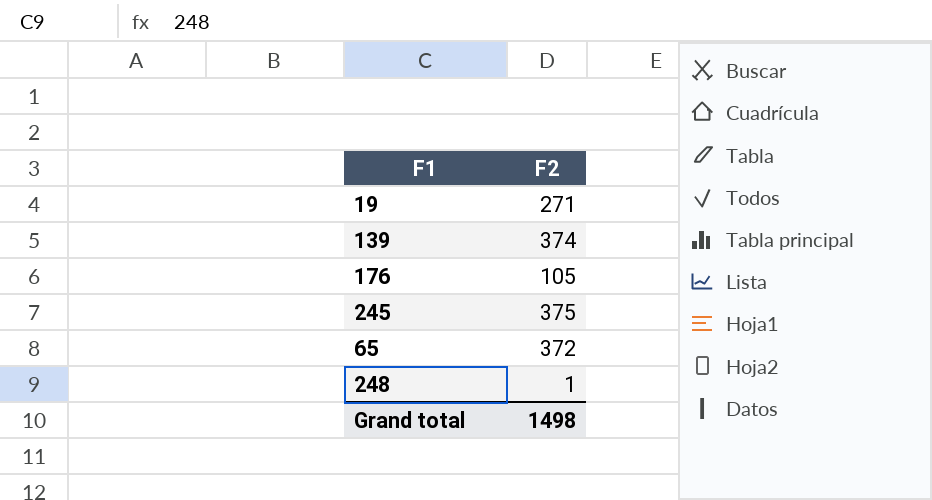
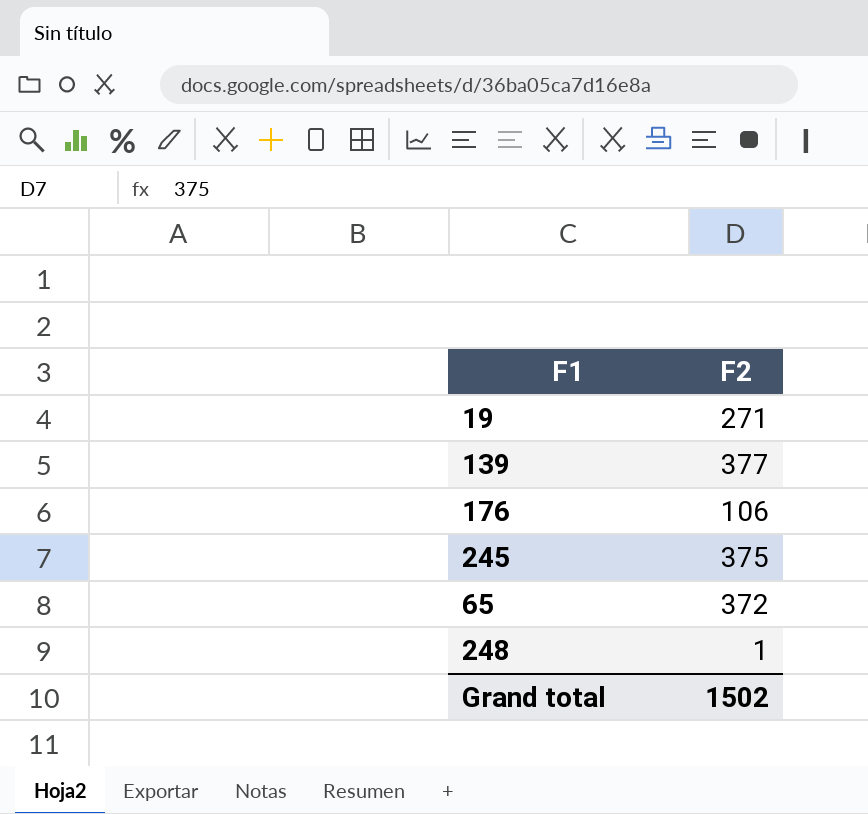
139 | F2: 374 -> 377
176 | F2: 105 -> 106
Grand total | F2: 1498 -> 1502

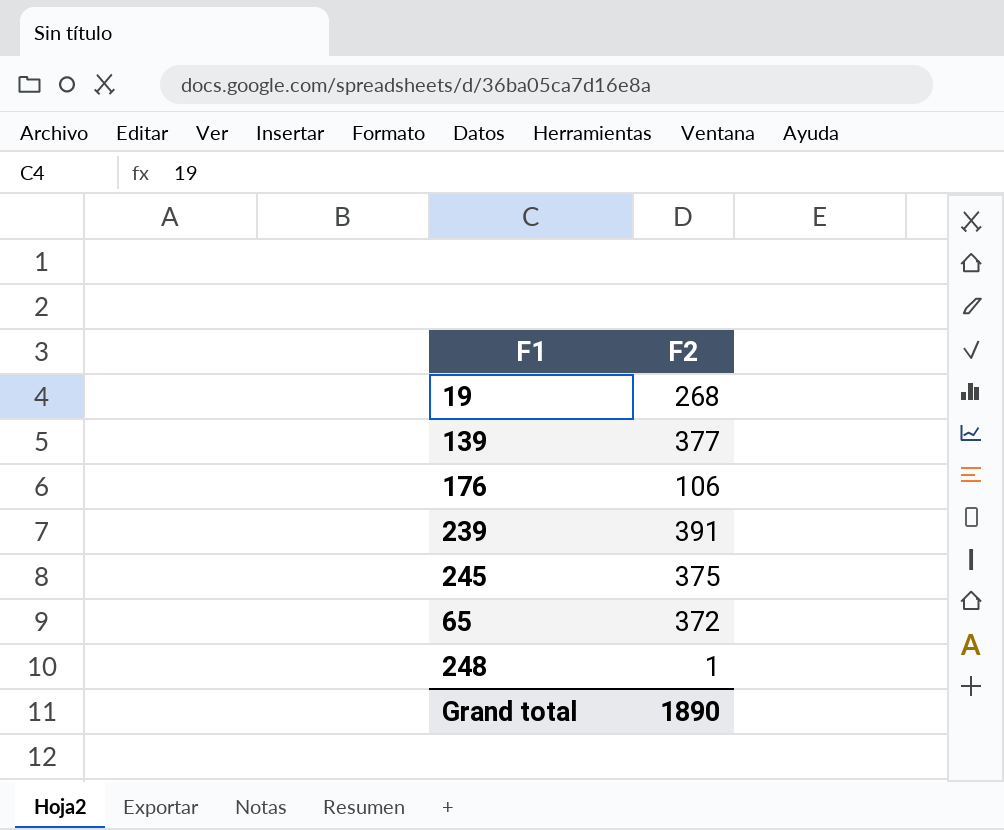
19 | F2: 271 -> 268
row 239: none -> 391
Grand total | F2: 1502 -> 1890

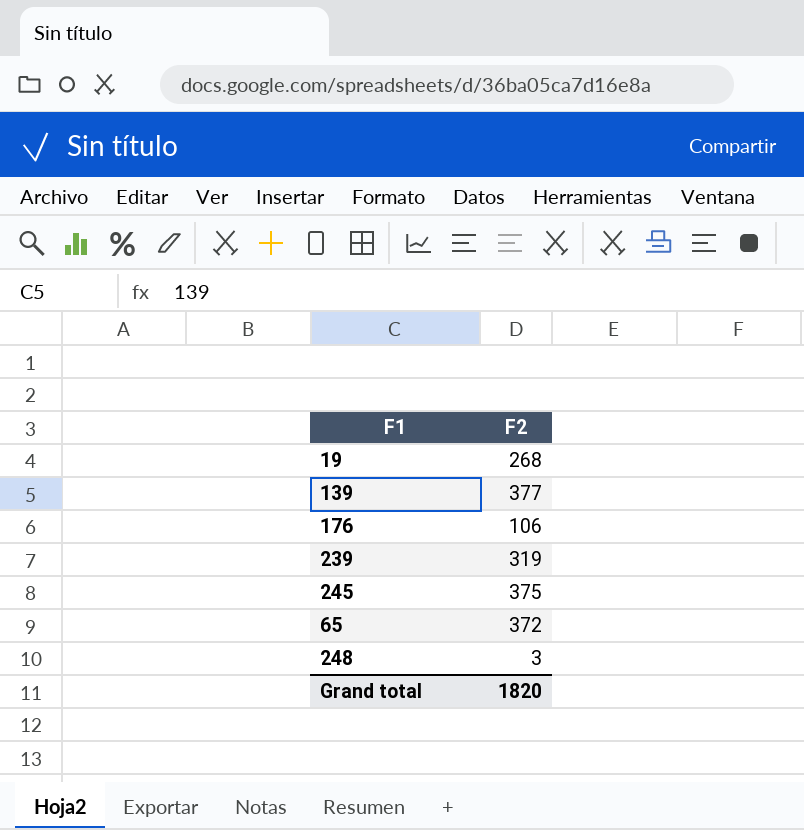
239 | F2: 391 -> 319
248 | F2: 1 -> 3
Grand total | F2: 1890 -> 1820

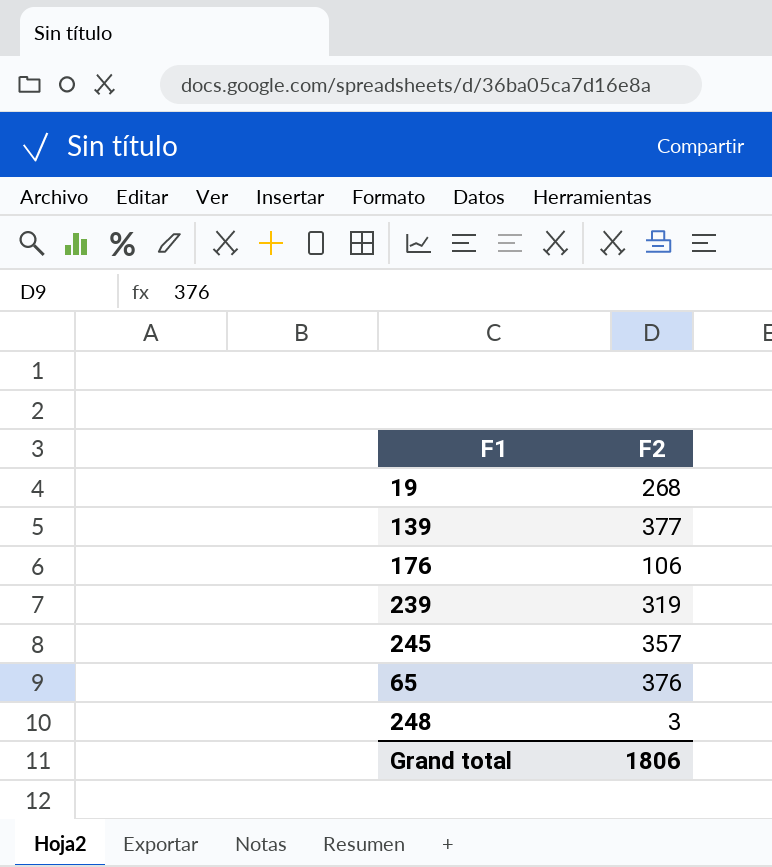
245 | F2: 375 -> 357
65 | F2: 372 -> 376
Grand total | F2: 1820 -> 1806

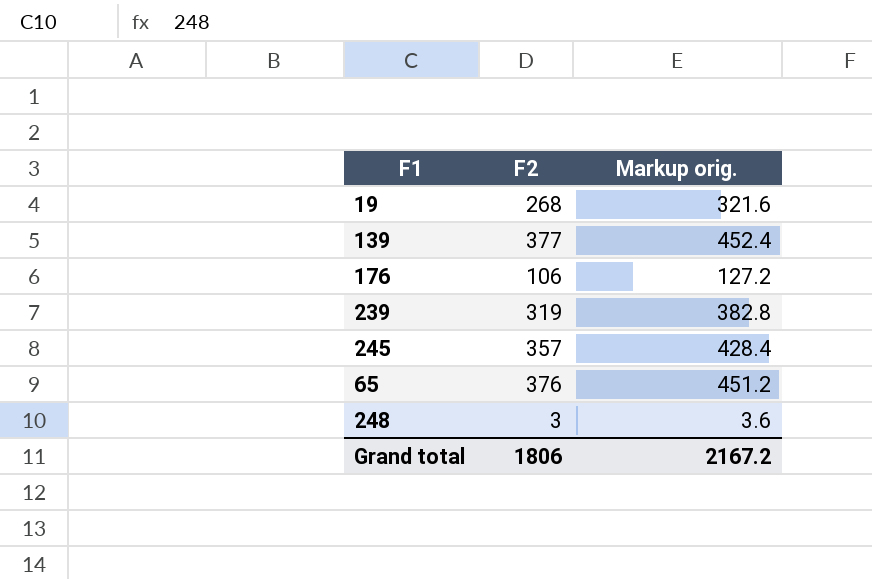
column Markup orig. | formula: none -> [F2] * 1.2

